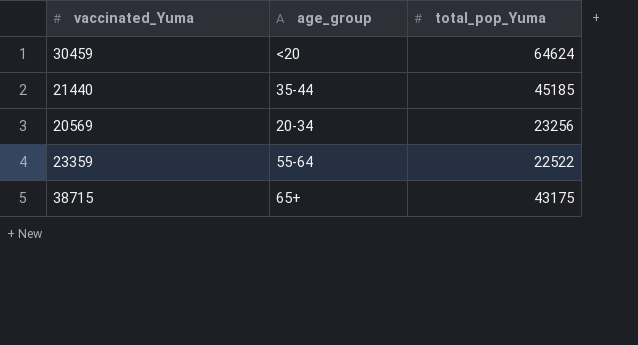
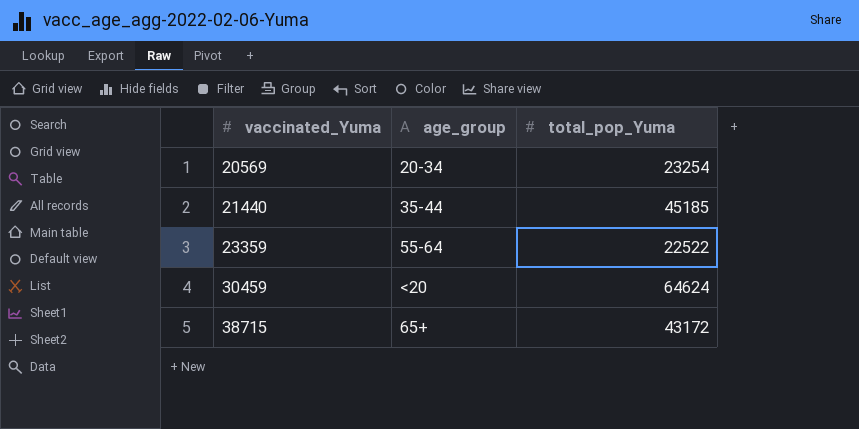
row order: none -> vaccinated_Yuma ascending
20569 | total_pop_Yuma: 23256 -> 23254
38715 | total_pop_Yuma: 43175 -> 43172

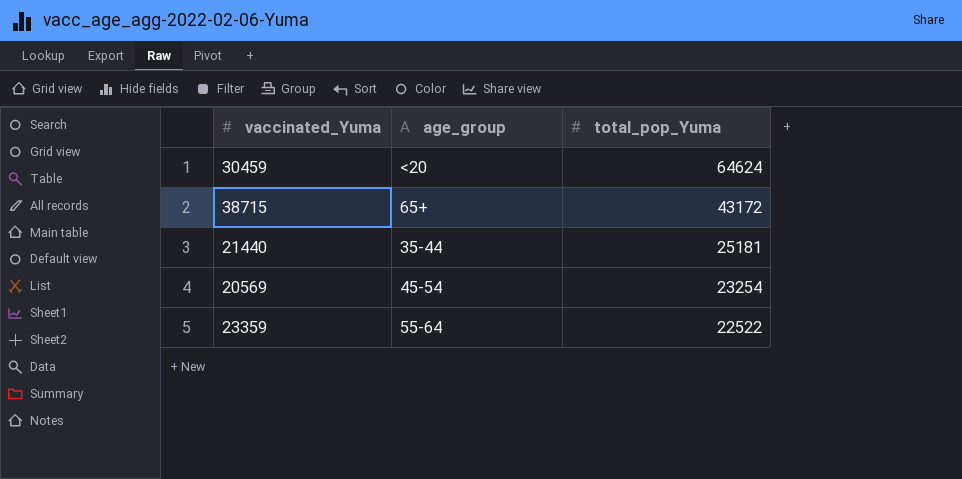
row order: vaccinated_Yuma ascending -> total_pop_Yuma descending
21440 | total_pop_Yuma: 45185 -> 25181
20569 | age_group: 20-34 -> 45-54

